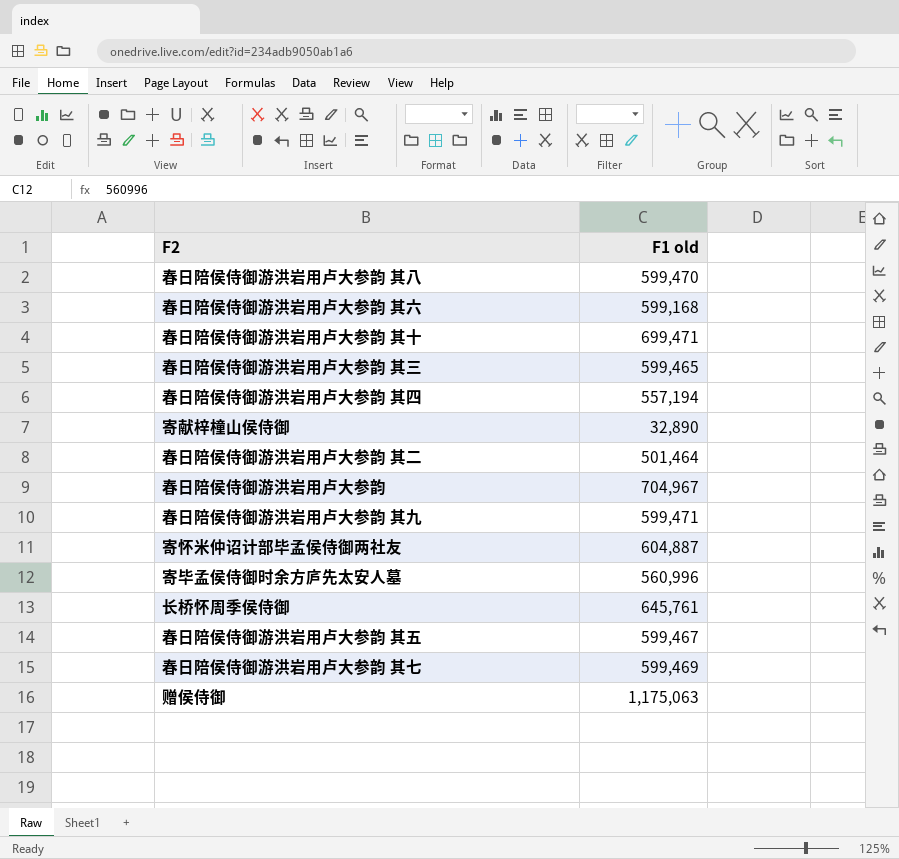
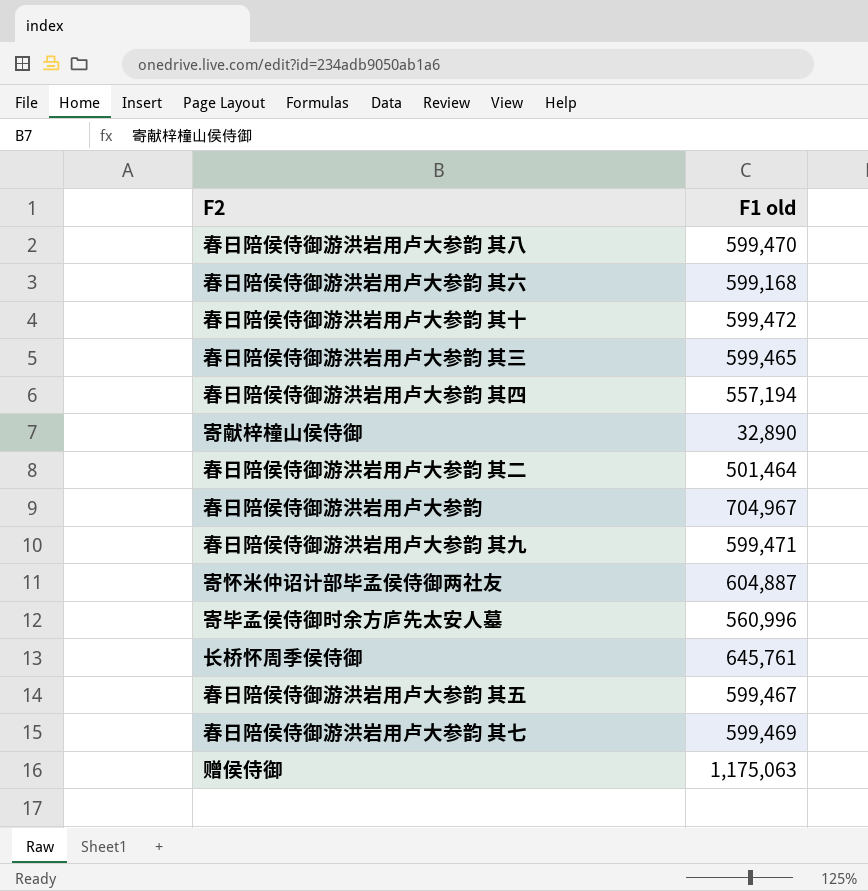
春日陪侯侍御游洪岩用卢大参韵 其十 | F1 old: 699,471 -> 599,472

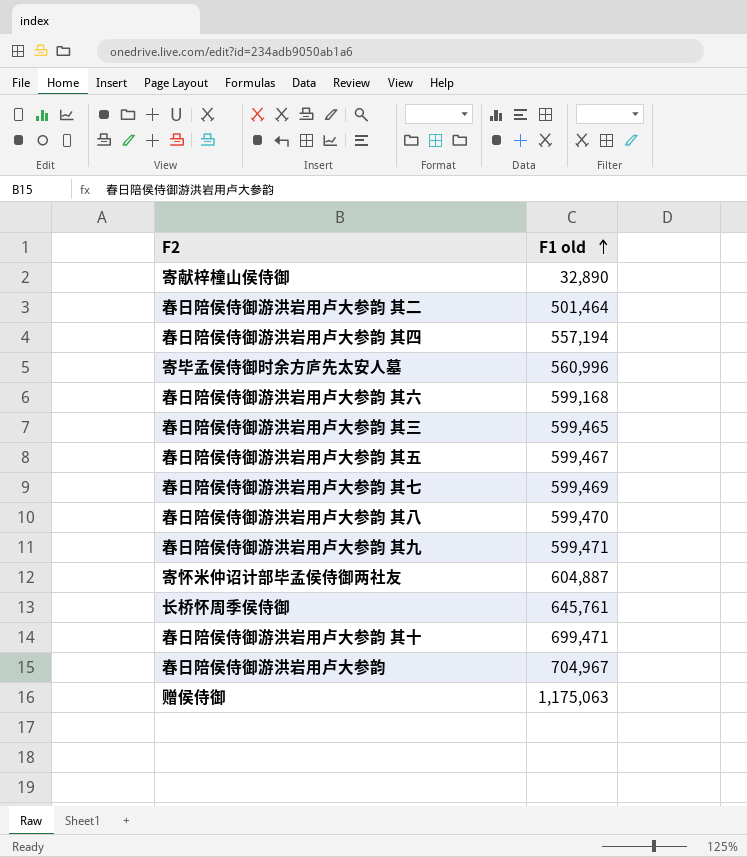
row order: none -> F1 old ascending
春日陪侯侍御游洪岩用卢大参韵 其十 | F1 old: 599,472 -> 699,471

